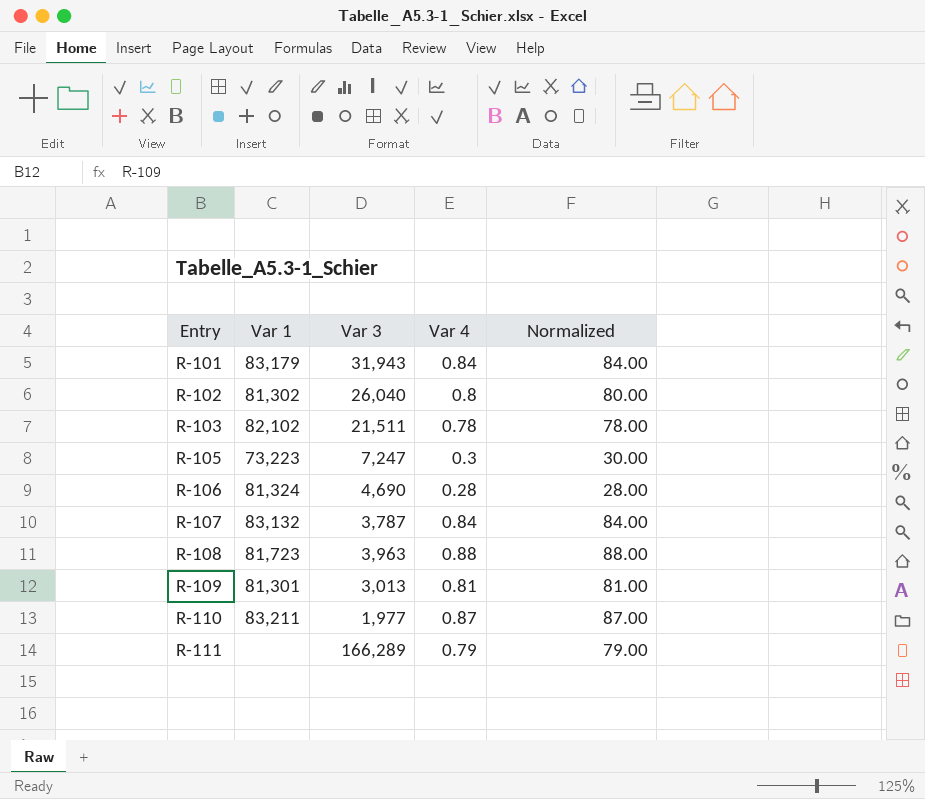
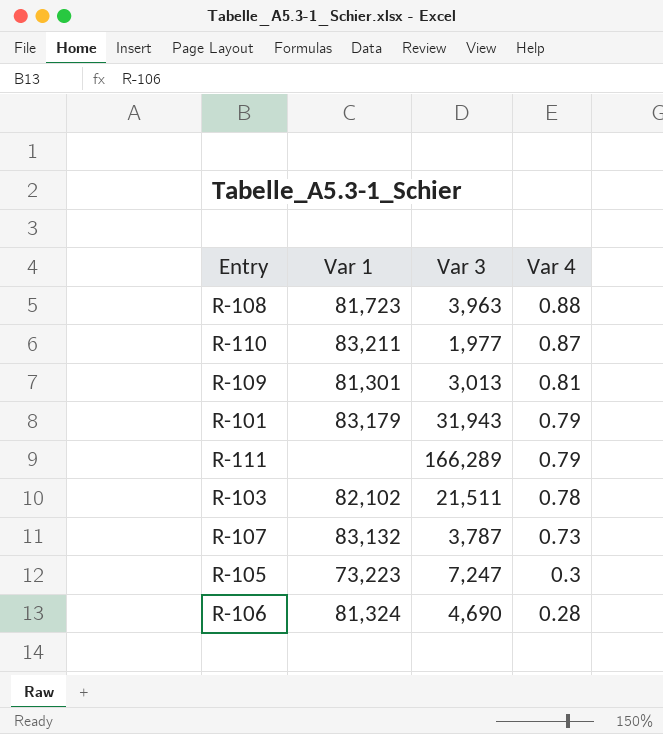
row order: Entry ascending -> Var 4 descending
column Normalized | formula: [Var 4] * 100 -> none
row R-102: 81,302 | 26,040 | 0.8 | 80.00 -> none
R-101 | Var 4: 0.84 -> 0.79
R-107 | Var 4: 0.84 -> 0.73

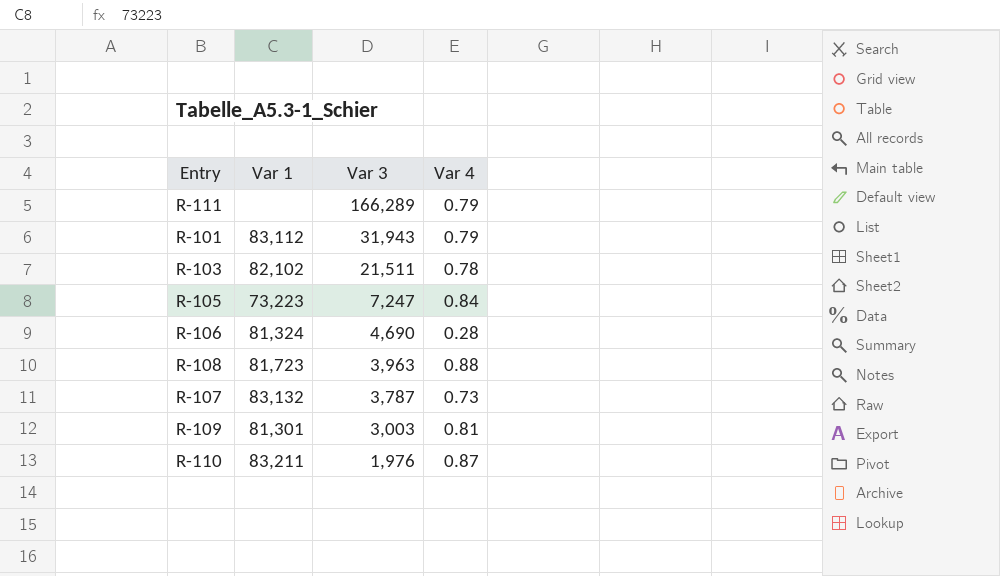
row order: Var 4 descending -> Var 3 descending
R-101 | Var 1: 83,179 -> 83,112
R-105 | Var 4: 0.3 -> 0.84
R-109 | Var 3: 3,013 -> 3,003
R-110 | Var 3: 1,977 -> 1,976

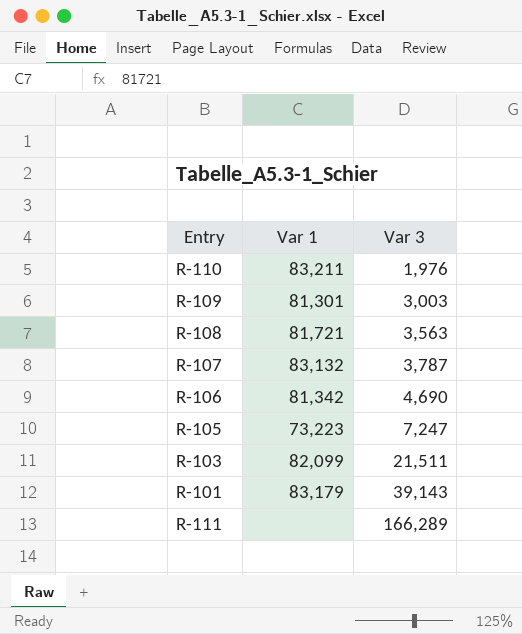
row order: Var 3 descending -> Var 3 ascending
column Var 4 | position: 4 -> none
R-108 | Var 1: 81,723 -> 81,721
R-108 | Var 3: 3,963 -> 3,563
R-106 | Var 1: 81,324 -> 81,342
R-103 | Var 1: 82,102 -> 82,099
R-101 | Var 1: 83,112 -> 83,179
R-101 | Var 3: 31,943 -> 39,143

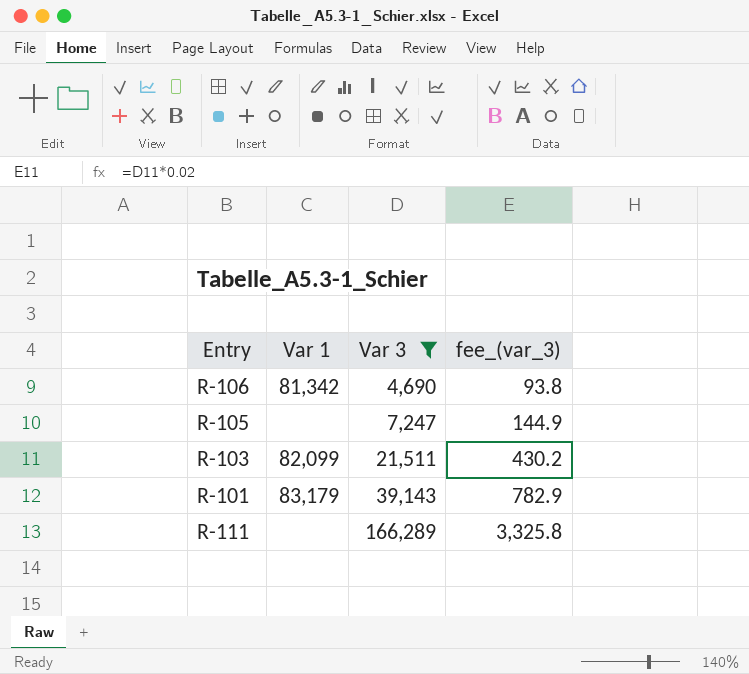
filter: none -> Var 3 >= 4,690
column fee_(var_3) | formula: none -> [Var 3] * 0.02
R-105 | Var 1: 73,223 -> none

